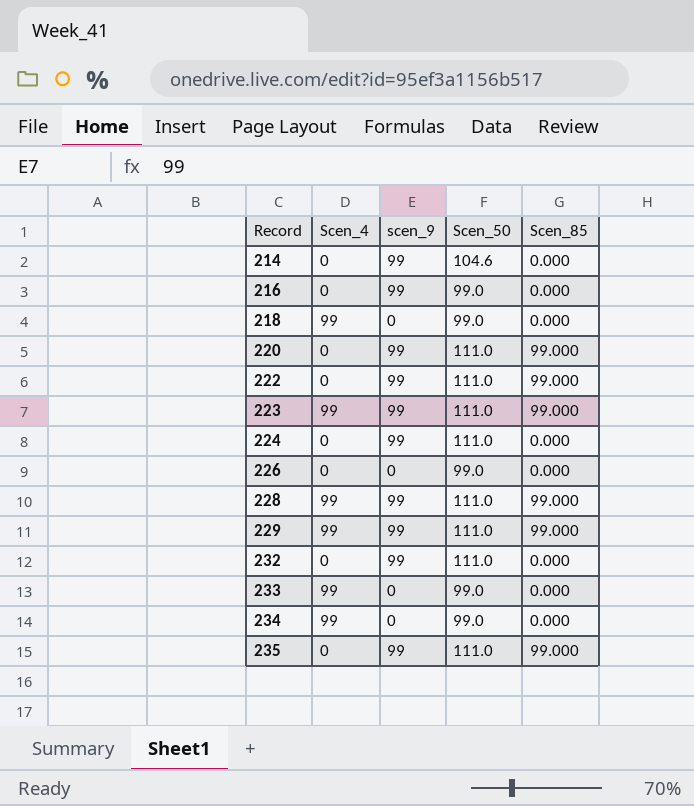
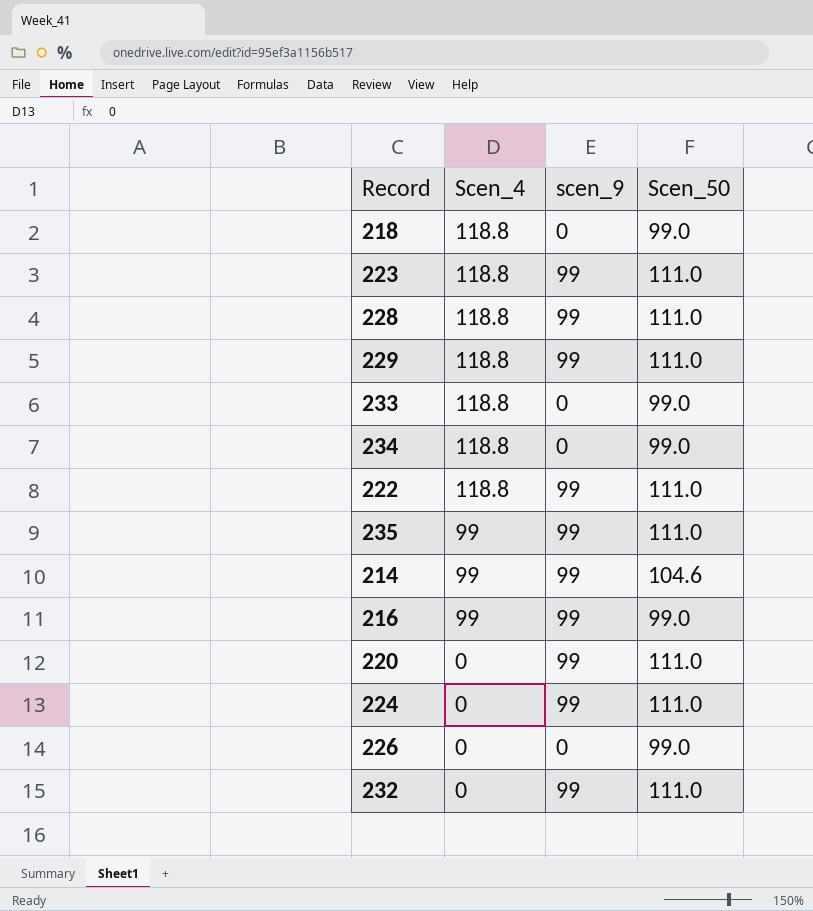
row order: Record ascending -> Scen_4 descending
column Scen_85 | position: 5 -> none
218 | Scen_4: 99 -> 118.8
223 | Scen_4: 99 -> 118.8
228 | Scen_4: 99 -> 118.8
229 | Scen_4: 99 -> 118.8
233 | Scen_4: 99 -> 118.8
234 | Scen_4: 99 -> 118.8
222 | Scen_4: 0 -> 118.8
235 | Scen_4: 0 -> 99
214 | Scen_4: 0 -> 99
216 | Scen_4: 0 -> 99

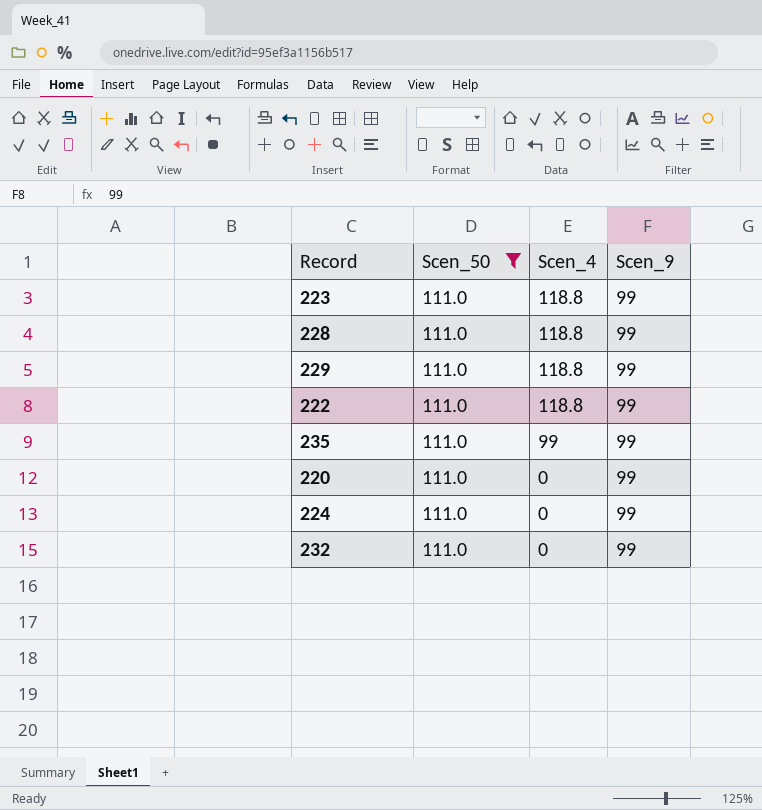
filter: none -> Scen_50 = 111.0
column Scen_50 | position: 4 -> 2
column name: scen_9 -> Scen_9

